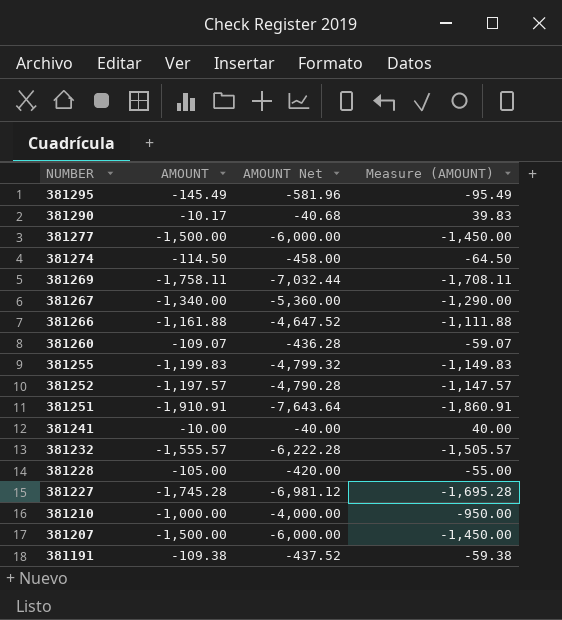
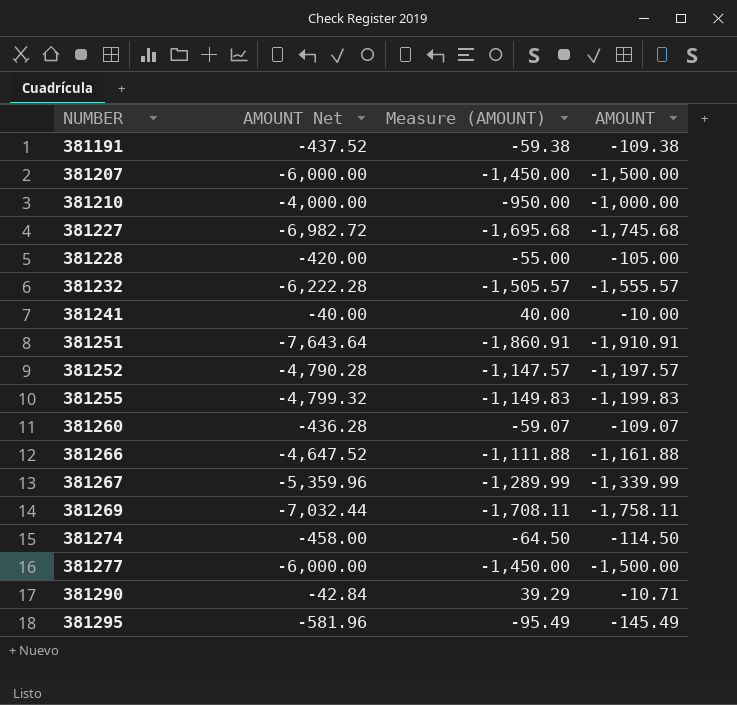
row order: NUMBER descending -> NUMBER ascending
column AMOUNT | position: 2 -> 4
381227 | AMOUNT Net: -6,981.12 -> -6,982.72
381227 | Measure (AMOUNT): -1,695.28 -> -1,695.68
381227 | AMOUNT: -1,745.28 -> -1,745.68
381267 | AMOUNT Net: -5,360.00 -> -5,359.96
381267 | Measure (AMOUNT): -1,290.00 -> -1,289.99
381267 | AMOUNT: -1,340.00 -> -1,339.99
381290 | AMOUNT Net: -40.68 -> -42.84
381290 | Measure (AMOUNT): 39.83 -> 39.29
381290 | AMOUNT: -10.17 -> -10.71

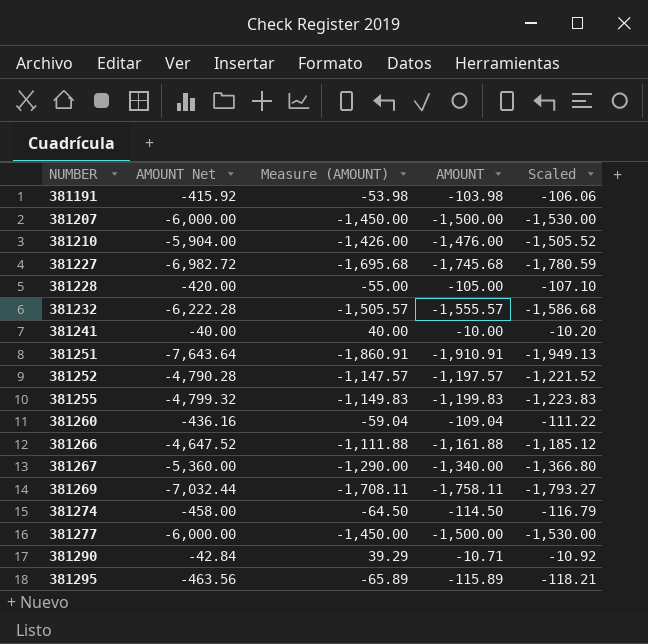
column Scaled | formula: none -> [AMOUNT] * 1.02
381191 | AMOUNT Net: -437.52 -> -415.92
381191 | Measure (AMOUNT): -59.38 -> -53.98
381191 | AMOUNT: -109.38 -> -103.98
381210 | AMOUNT Net: -4,000.00 -> -5,904.00
381210 | Measure (AMOUNT): -950.00 -> -1,426.00
381210 | AMOUNT: -1,000.00 -> -1,476.00
381260 | AMOUNT Net: -436.28 -> -436.16
381260 | Measure (AMOUNT): -59.07 -> -59.04
381260 | AMOUNT: -109.07 -> -109.04
381267 | AMOUNT Net: -5,359.96 -> -5,360.00
381267 | Measure (AMOUNT): -1,289.99 -> -1,290.00
381267 | AMOUNT: -1,339.99 -> -1,340.00
381295 | AMOUNT Net: -581.96 -> -463.56
381295 | Measure (AMOUNT): -95.49 -> -65.89
381295 | AMOUNT: -145.49 -> -115.89

